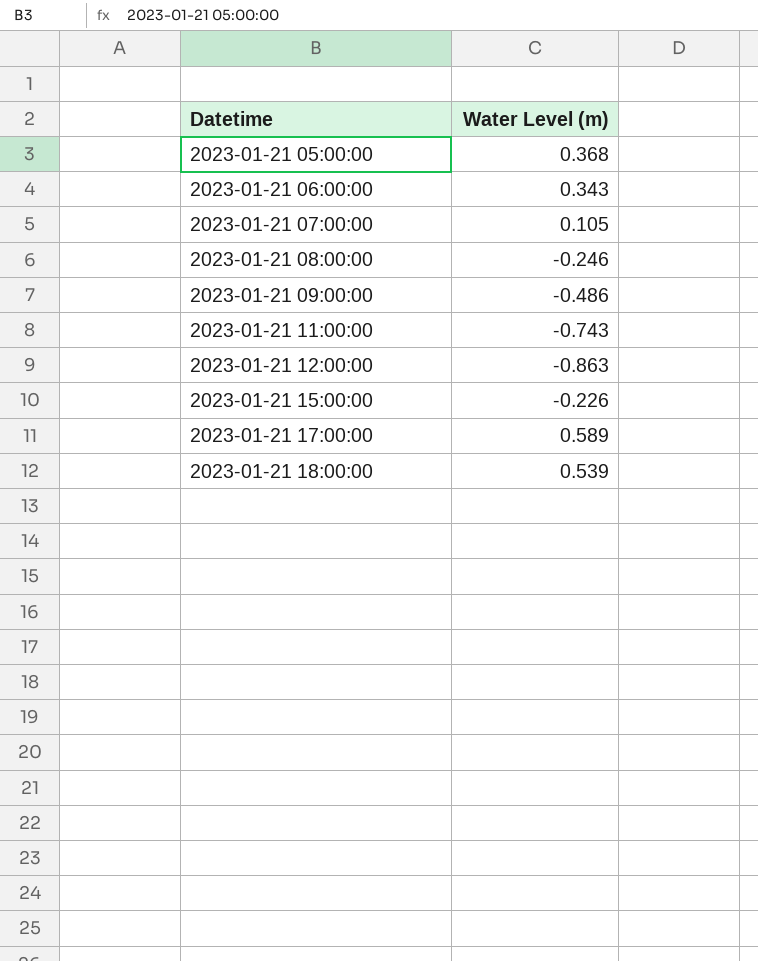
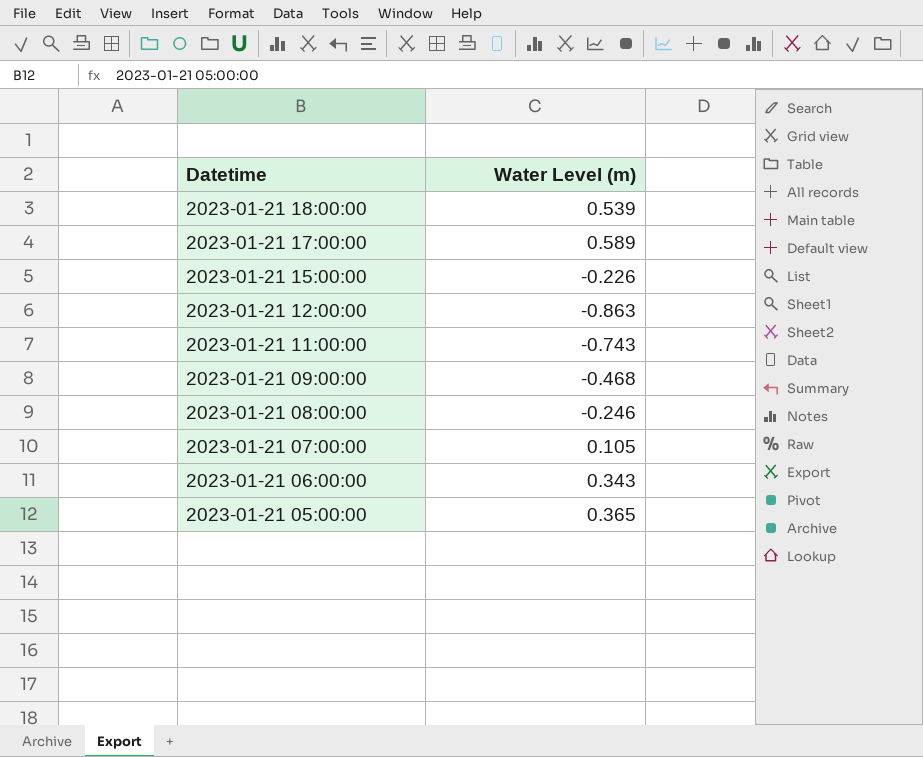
row order: Datetime ascending -> Datetime descending
2023-01-21 09:00:00 | Water Level (m): -0.486 -> -0.468
2023-01-21 05:00:00 | Water Level (m): 0.368 -> 0.365

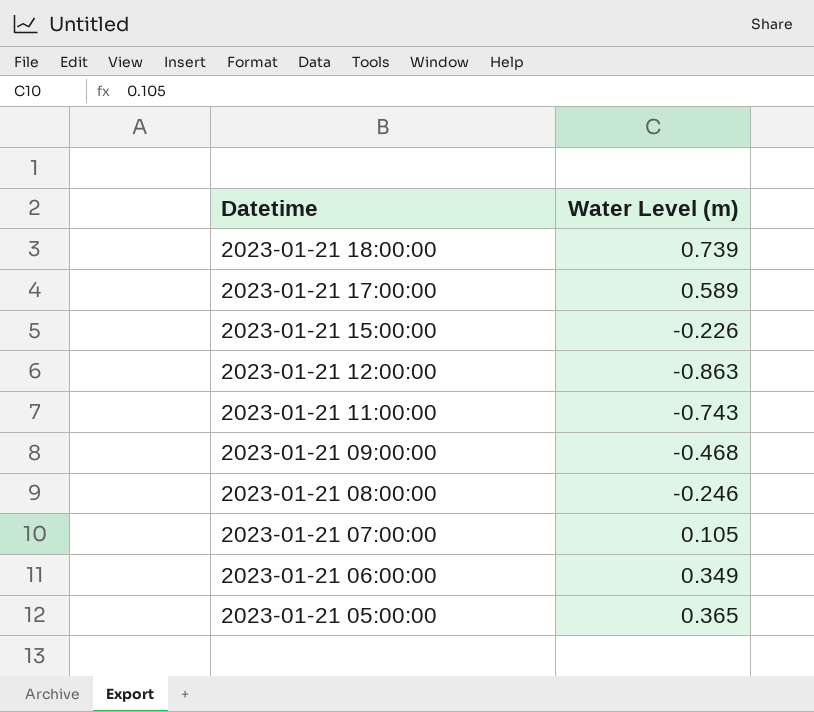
2023-01-21 18:00:00 | Water Level (m): 0.539 -> 0.739
2023-01-21 06:00:00 | Water Level (m): 0.343 -> 0.349

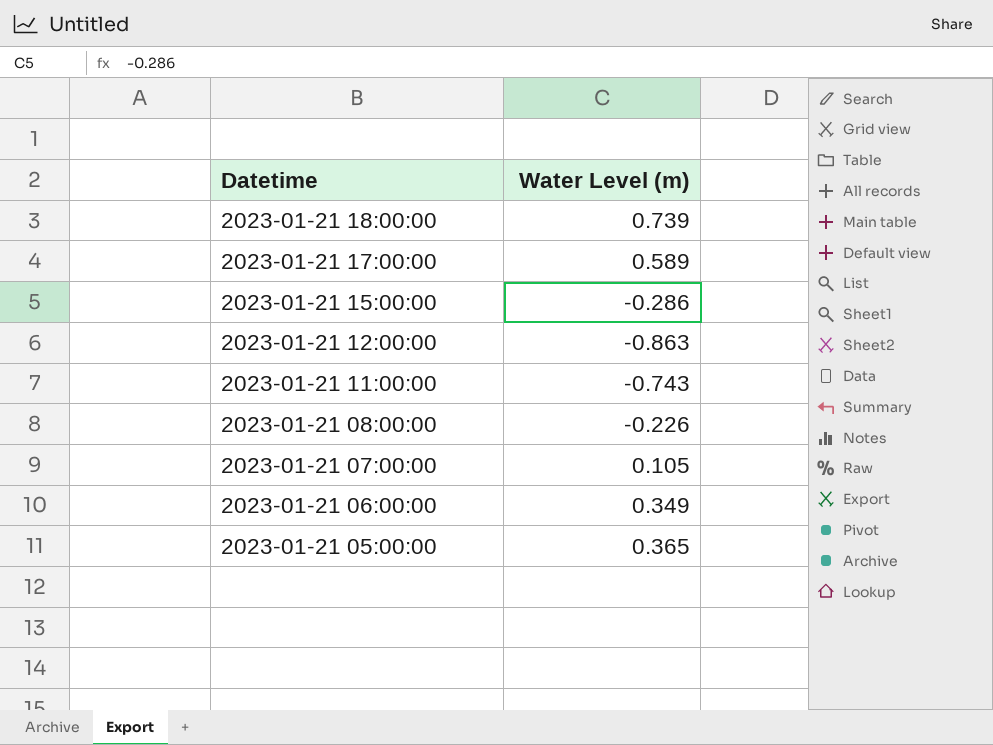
row 2023-01-21 09:00:00: -0.468 -> none
2023-01-21 15:00:00 | Water Level (m): -0.226 -> -0.286
2023-01-21 08:00:00 | Water Level (m): -0.246 -> -0.226

